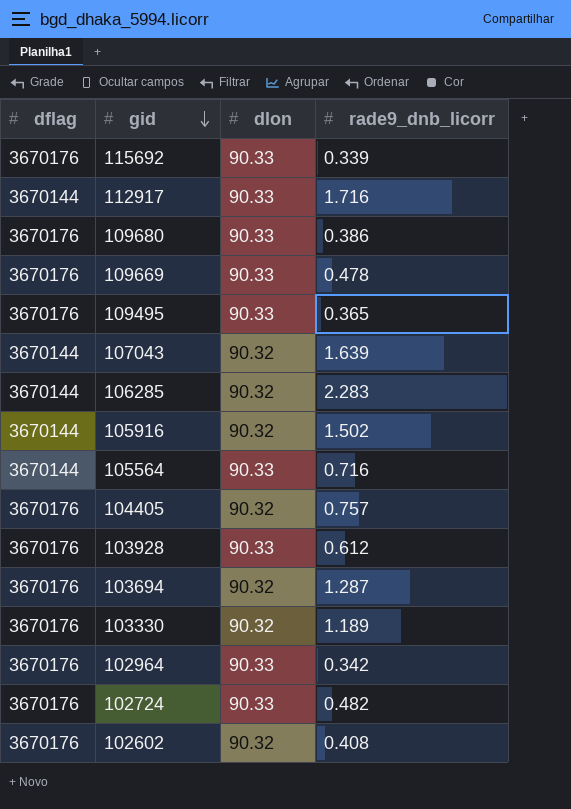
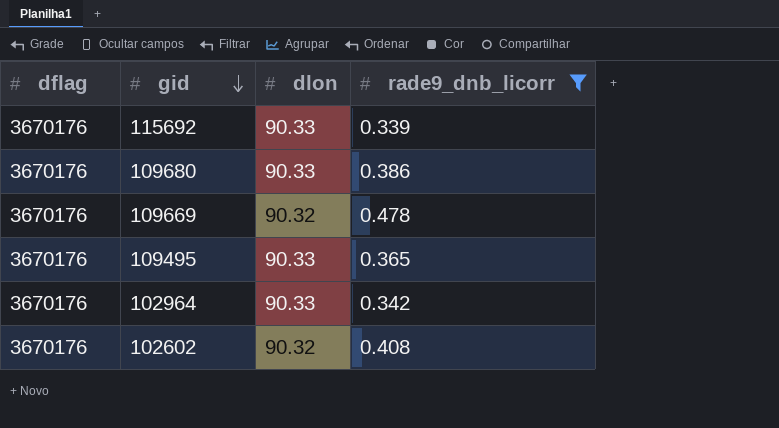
filter: none -> rade9_dnb_licorr <= 0.478
109669 | dlon: 90.33 -> 90.32

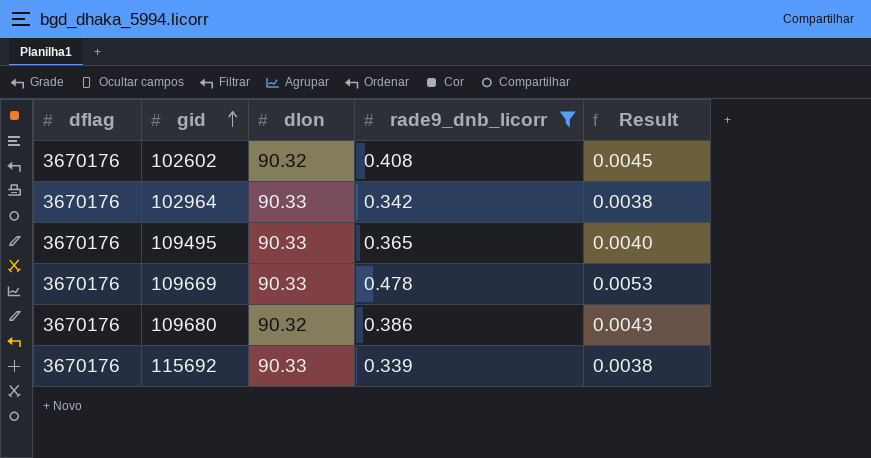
row order: gid descending -> gid ascending
column Result | formula: none -> [rade9_dnb_licorr] / [dlon]
109669 | dlon: 90.32 -> 90.33
109680 | dlon: 90.33 -> 90.32

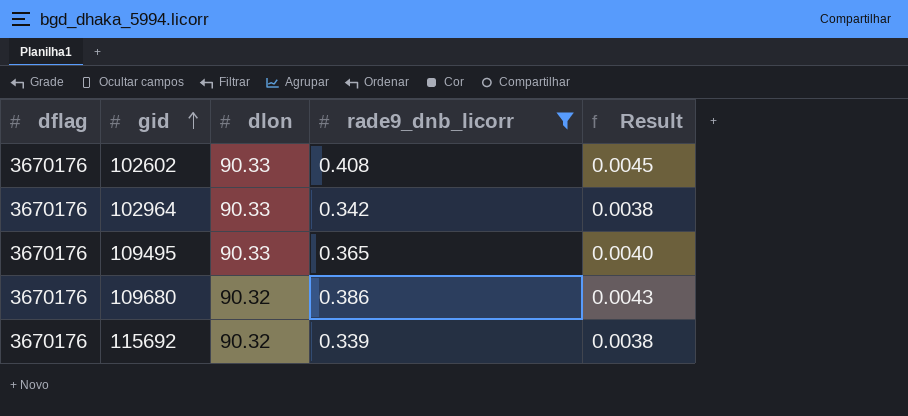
row 109669: 3670176 | 90.33 | 0.478 | 0.0053 -> none
102602 | dlon: 90.32 -> 90.33
115692 | dlon: 90.33 -> 90.32

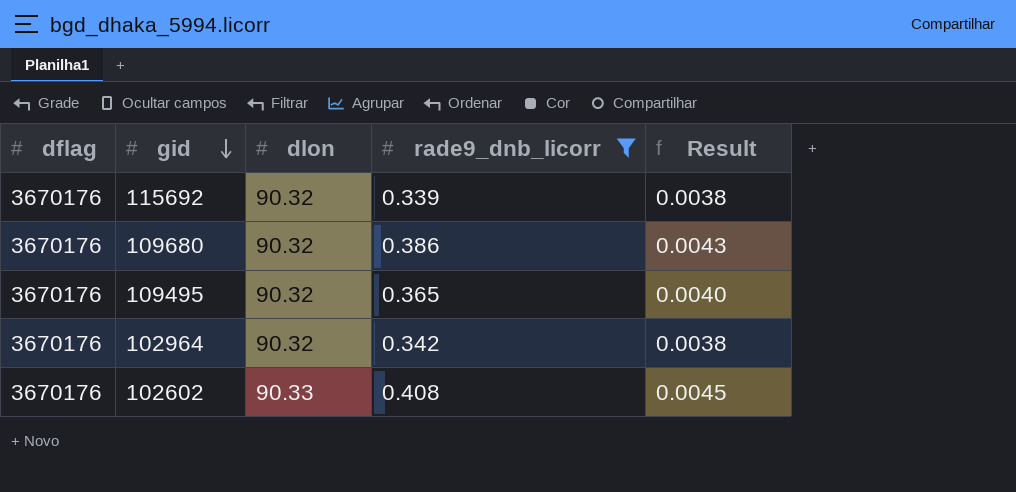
row order: gid ascending -> gid descending
109495 | dlon: 90.33 -> 90.32
102964 | dlon: 90.33 -> 90.32

